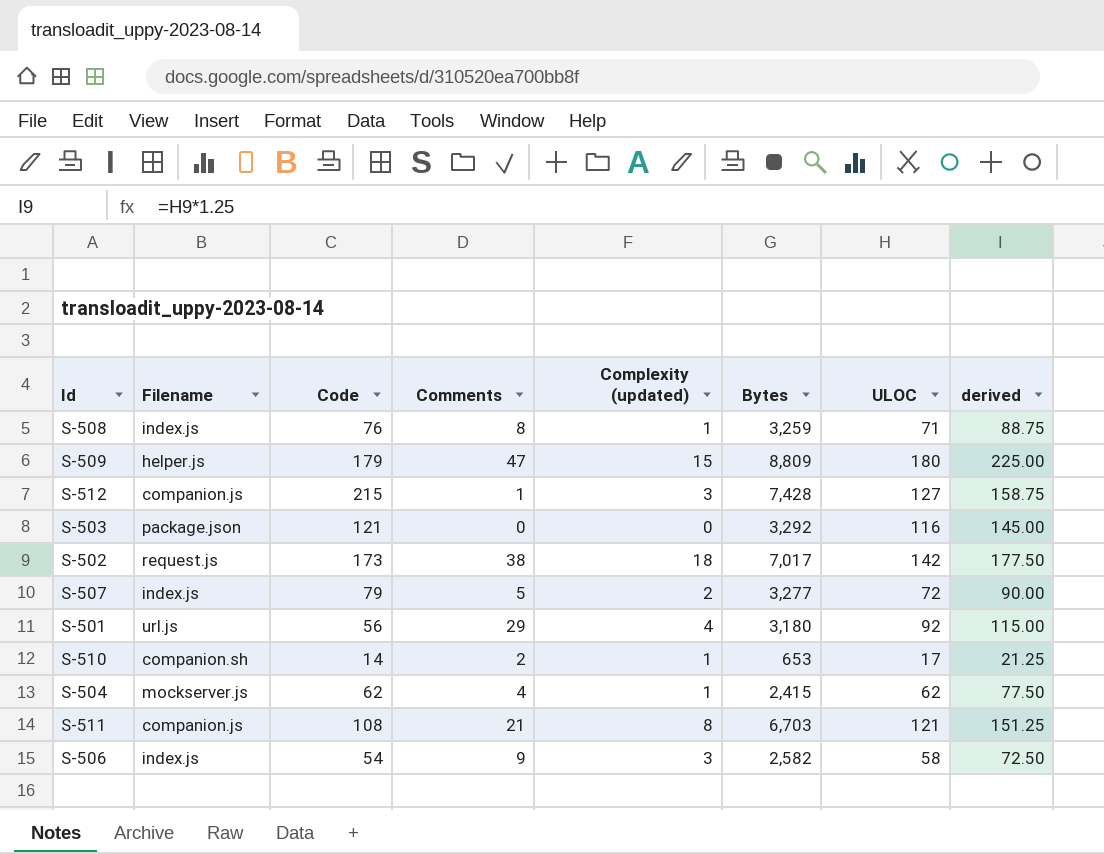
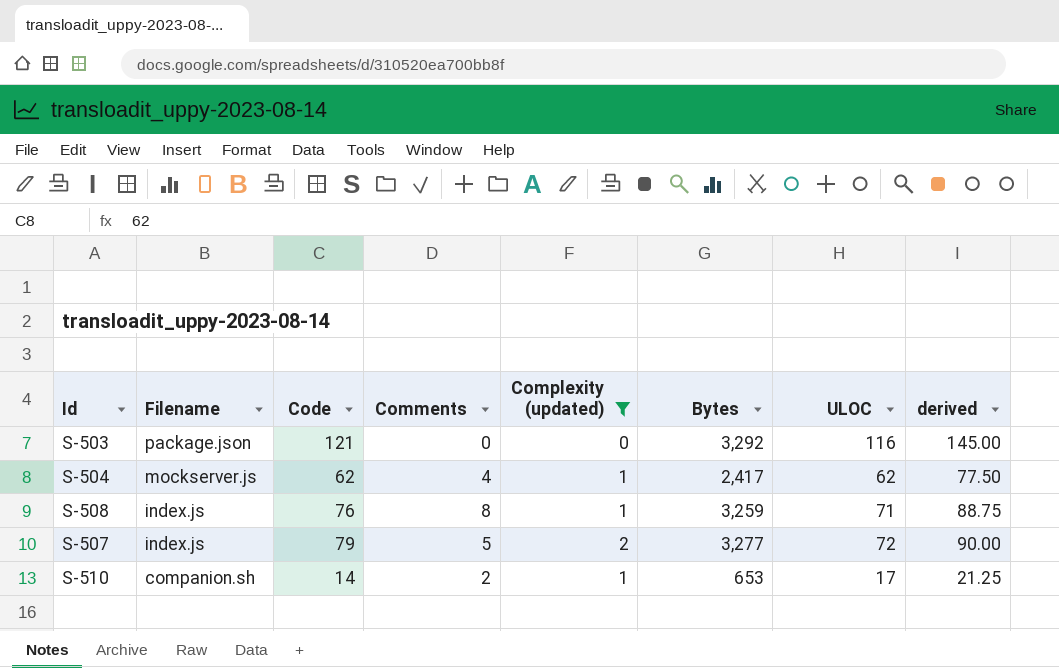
filter: none -> Complexity (updated) <= 2
row order: none -> Filename descending
S-504 | Bytes: 2,415 -> 2,417

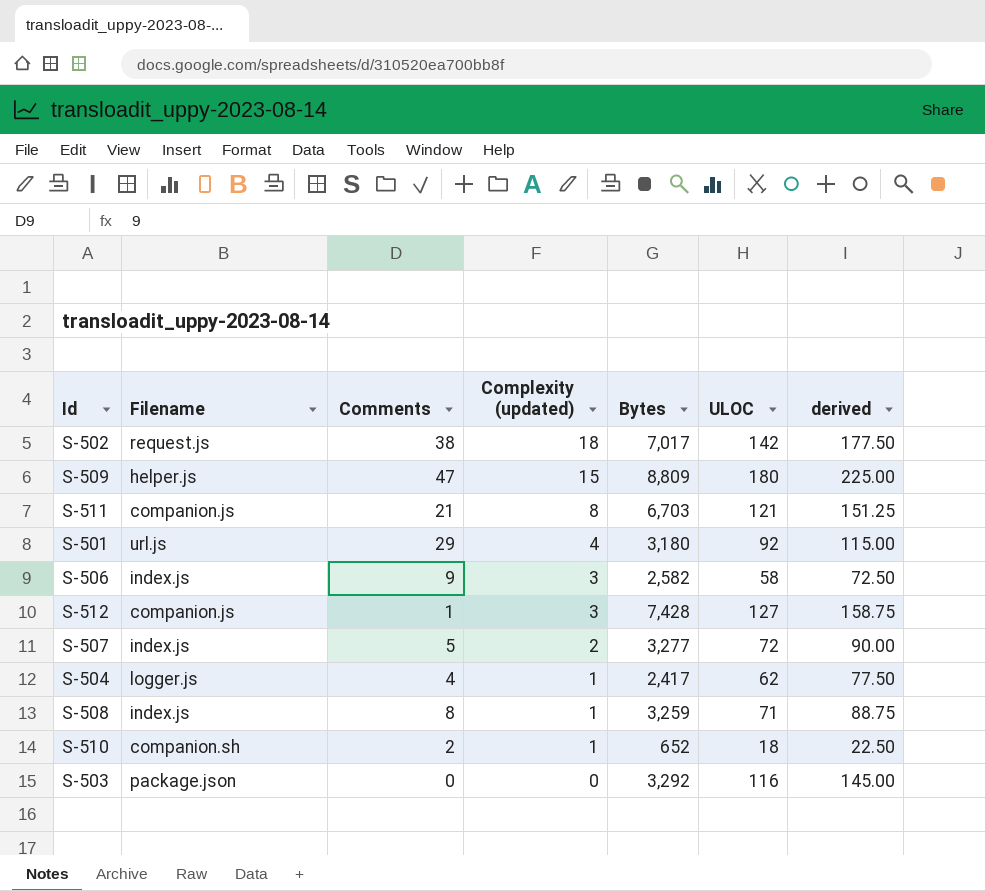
filter: Complexity (updated) <= 2 -> none
row order: Filename descending -> Complexity (updated) descending
column Code | position: 3 -> none
S-504 | Filename: mockserver.js -> logger.js
S-510 | Bytes: 653 -> 652
S-510 | ULOC: 17 -> 18
S-510 | derived: 21.25 -> 22.50

